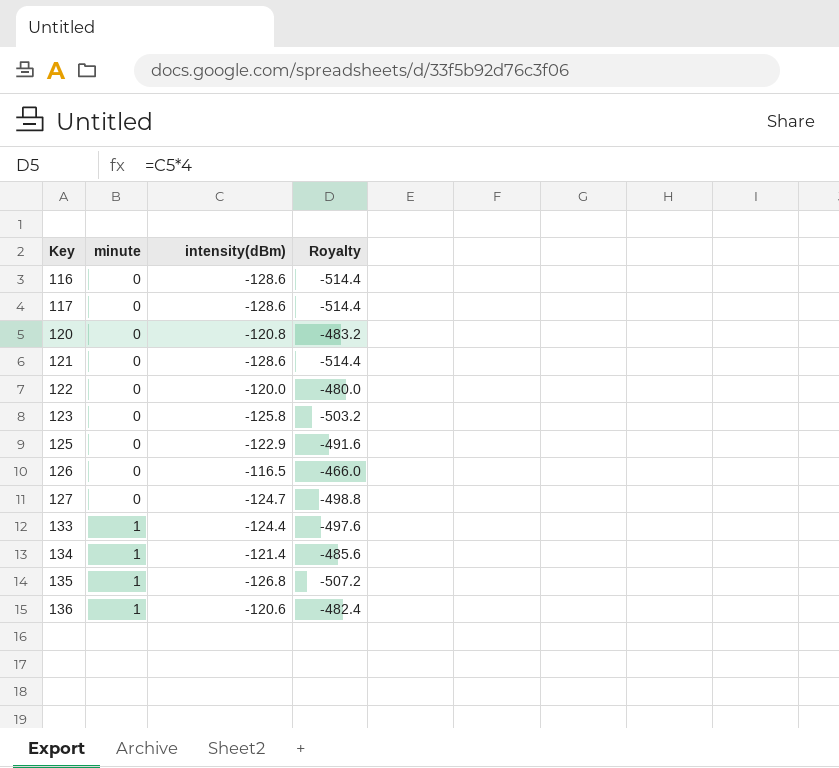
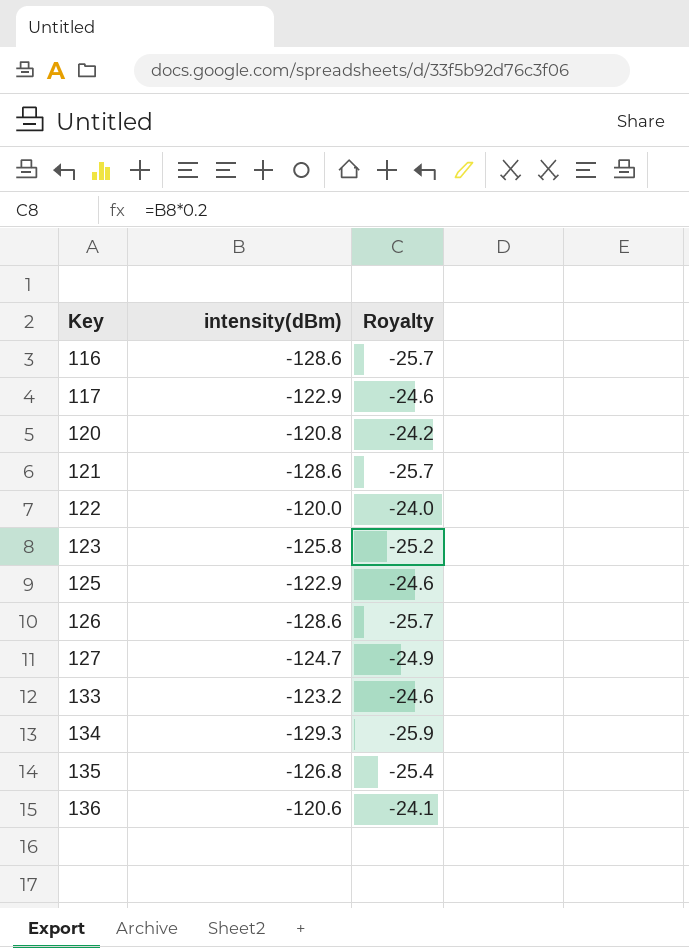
column minute | position: 2 -> none
column Royalty | formula: [intensity(dBm)] * 4 -> [intensity(dBm)] * 0.2
117 | intensity(dBm): -128.6 -> -122.9
126 | intensity(dBm): -116.5 -> -128.6
133 | intensity(dBm): -124.4 -> -123.2
134 | intensity(dBm): -121.4 -> -129.3

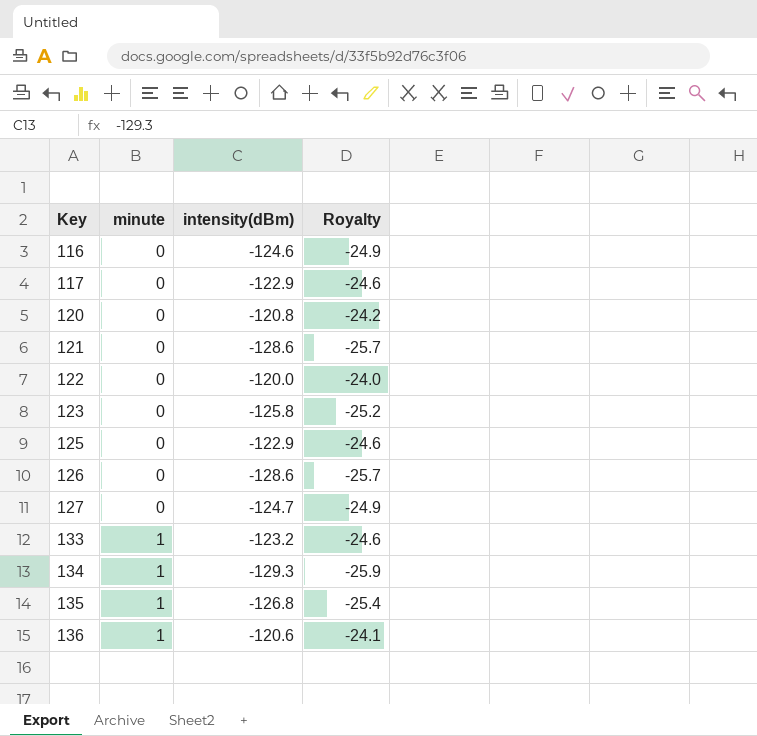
column minute | position: none -> 2
116 | intensity(dBm): -128.6 -> -124.6
116 | Royalty: -25.7 -> -24.9

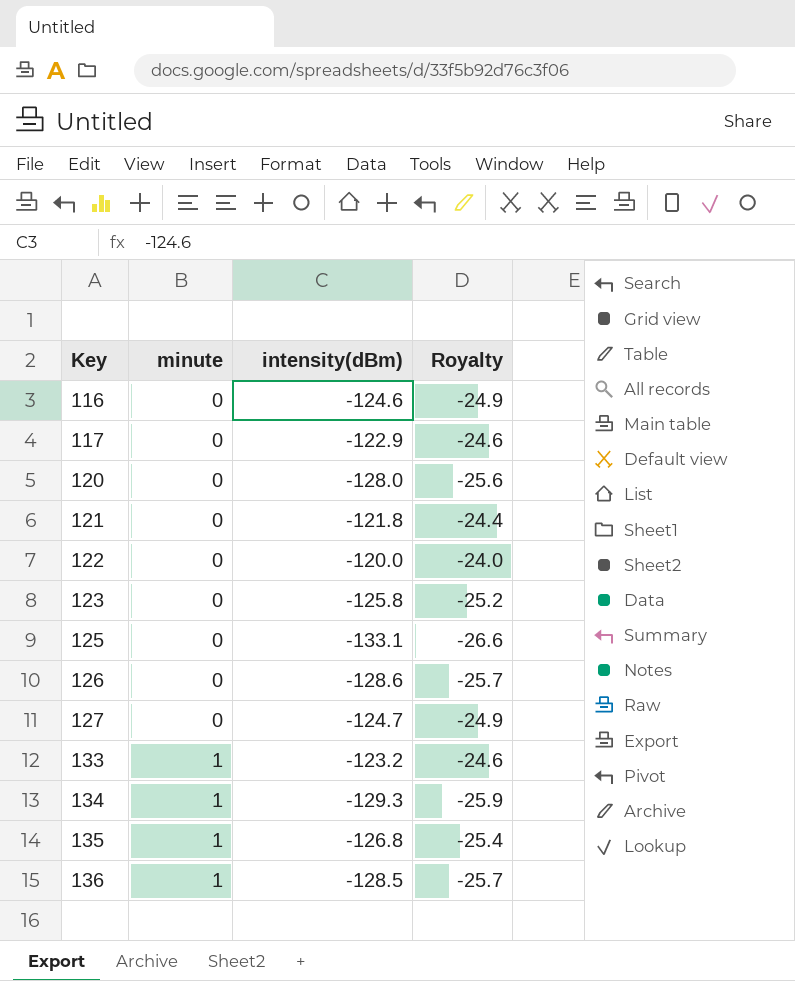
120 | intensity(dBm): -120.8 -> -128.0
120 | Royalty: -24.2 -> -25.6
121 | intensity(dBm): -128.6 -> -121.8
121 | Royalty: -25.7 -> -24.4
125 | intensity(dBm): -122.9 -> -133.1
125 | Royalty: -24.6 -> -26.6
136 | intensity(dBm): -120.6 -> -128.5
136 | Royalty: -24.1 -> -25.7

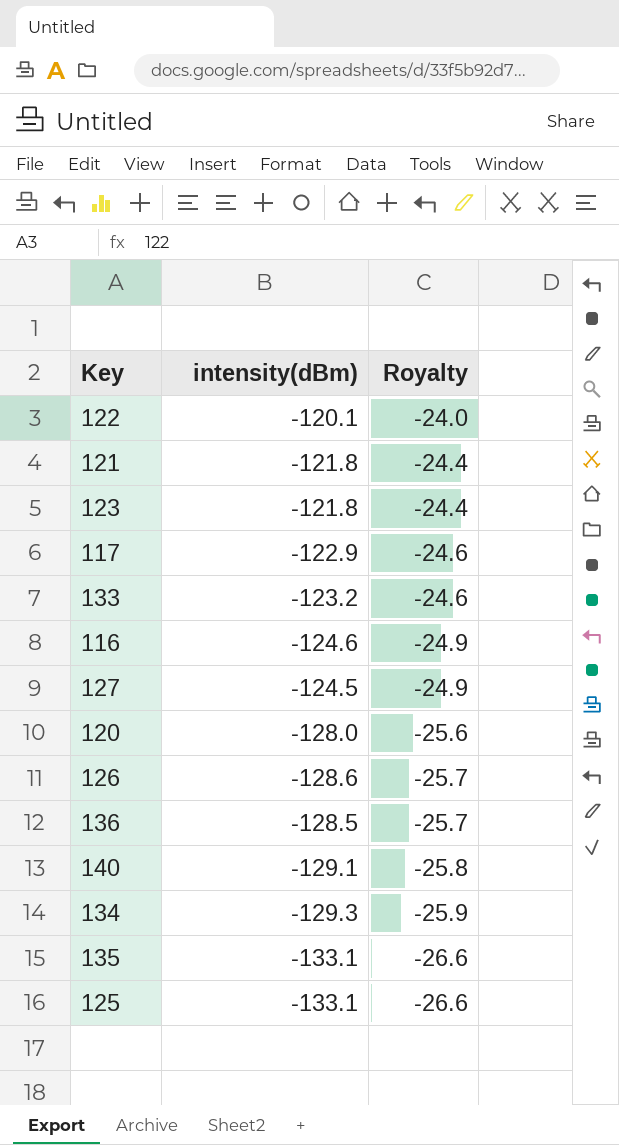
row order: Key ascending -> Royalty descending
column minute | position: 2 -> none
122 | intensity(dBm): -120.0 -> -120.1
123 | intensity(dBm): -125.8 -> -121.8
123 | Royalty: -25.2 -> -24.4
127 | intensity(dBm): -124.7 -> -124.5
row 140: none -> -129.1 | -25.8
135 | intensity(dBm): -126.8 -> -133.1
135 | Royalty: -25.4 -> -26.6

